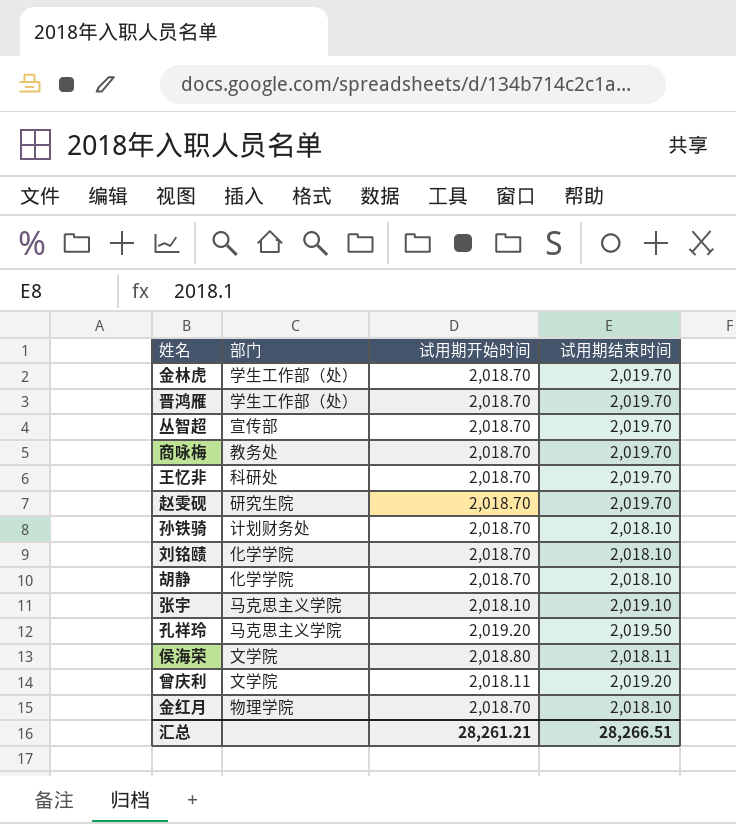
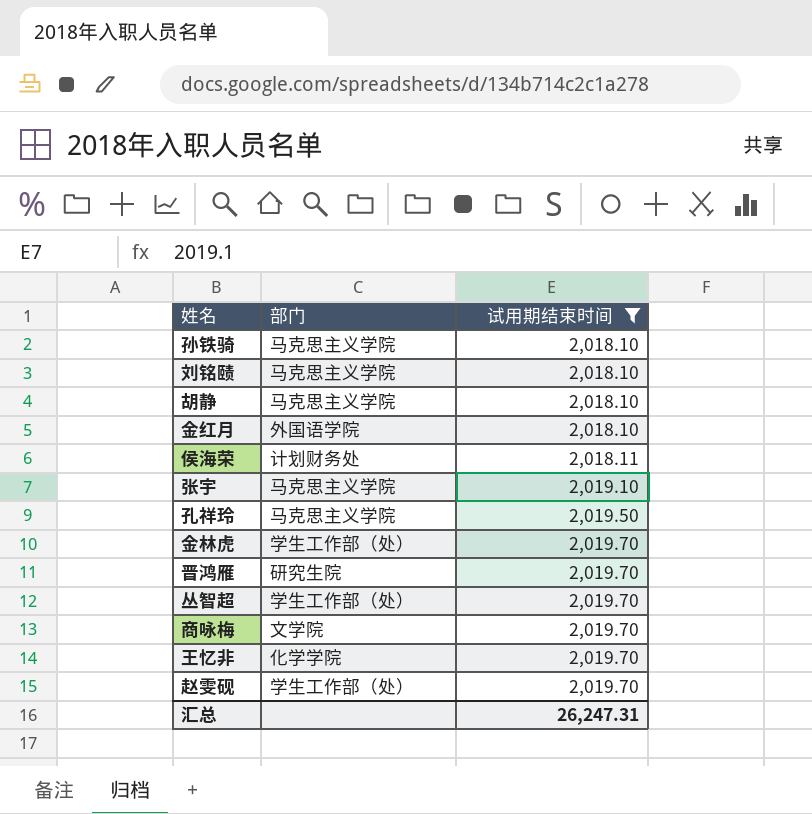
filter: none -> 试用期结束时间 != 2,019.20
row order: none -> 试用期结束时间 ascending
column 试用期开始时间 | position: 3 -> none
孙铁骑 | 部门: 计划财务处 -> 马克思主义学院
刘铭赜 | 部门: 化学学院 -> 马克思主义学院
胡静 | 部门: 化学学院 -> 马克思主义学院
金红月 | 部门: 物理学院 -> 外国语学院
侯海荣 | 部门: 文学院 -> 计划财务处
晋鸿雁 | 部门: 学生工作部（处） -> 研究生院
丛智超 | 部门: 宣传部 -> 学生工作部（处）
商咏梅 | 部门: 教务处 -> 文学院
王忆非 | 部门: 科研处 -> 化学学院
赵雯砚 | 部门: 研究生院 -> 学生工作部（处）
汇总 | 试用期结束时间: 28,266.51 -> 26,247.31

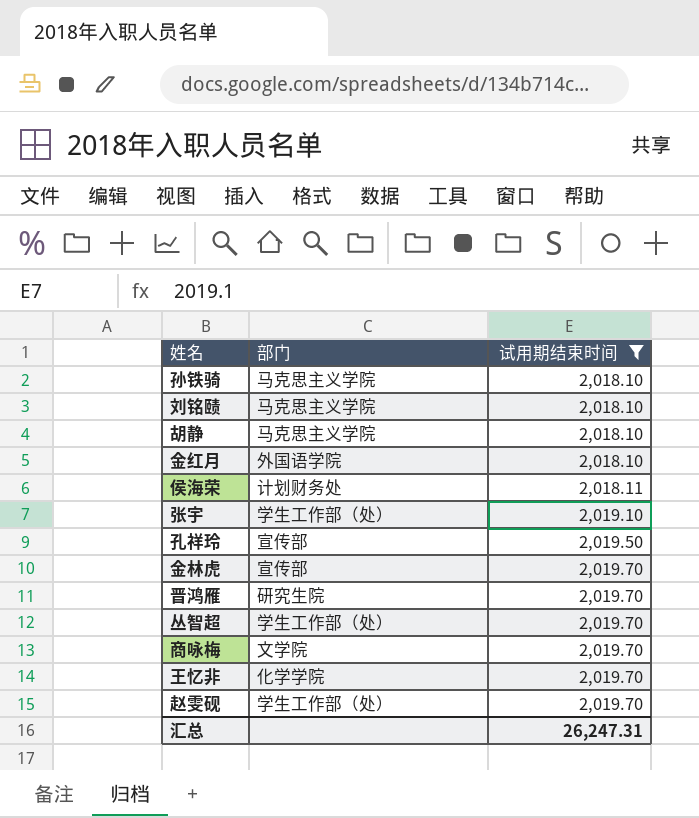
张宇 | 部门: 马克思主义学院 -> 学生工作部（处）
孔祥玲 | 部门: 马克思主义学院 -> 宣传部
金林虎 | 部门: 学生工作部（处） -> 宣传部

